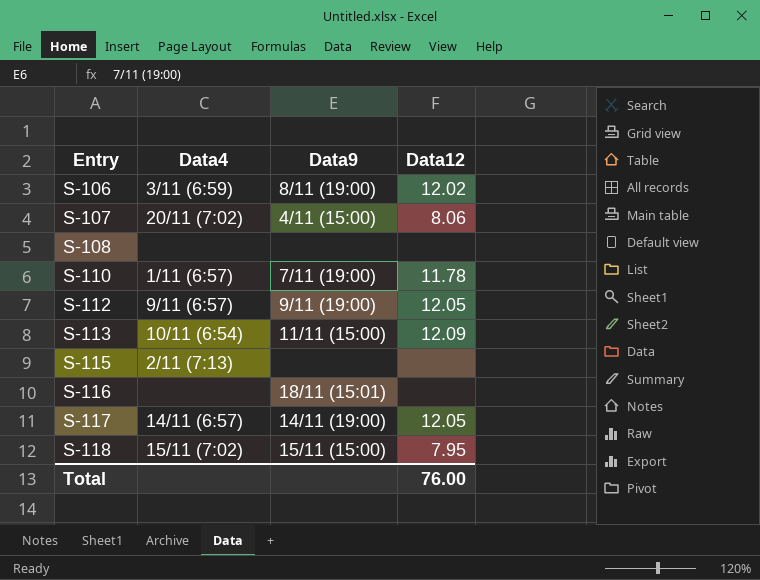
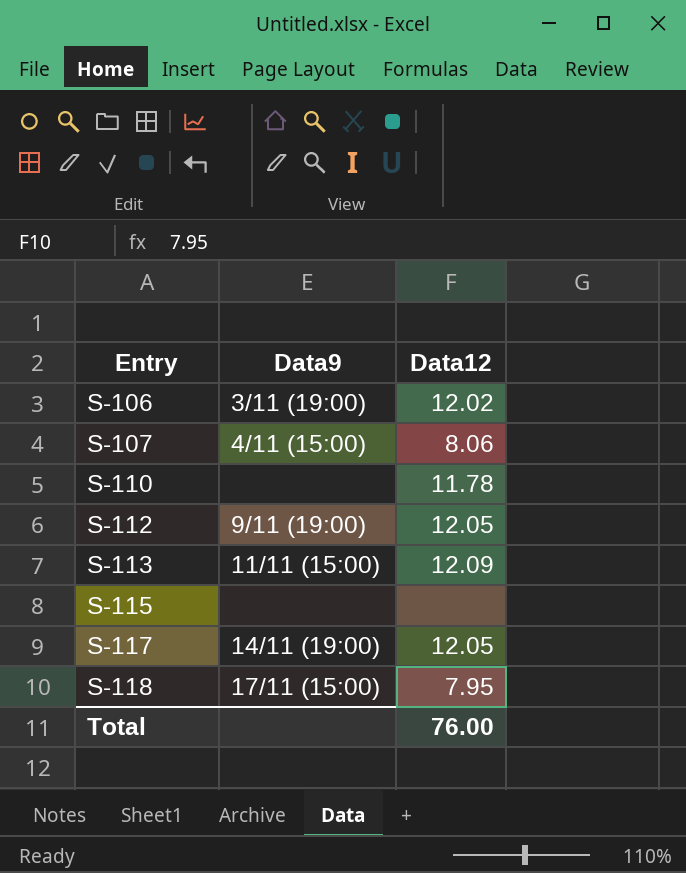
column Data4 | position: 2 -> none
row S-108: none | none | none -> none
row S-116: none | 18/11 (15:01) | none -> none
S-106 | Data9: 8/11 (19:00) -> 3/11 (19:00)
S-110 | Data9: 7/11 (19:00) -> none
S-118 | Data9: 15/11 (15:00) -> 17/11 (15:00)

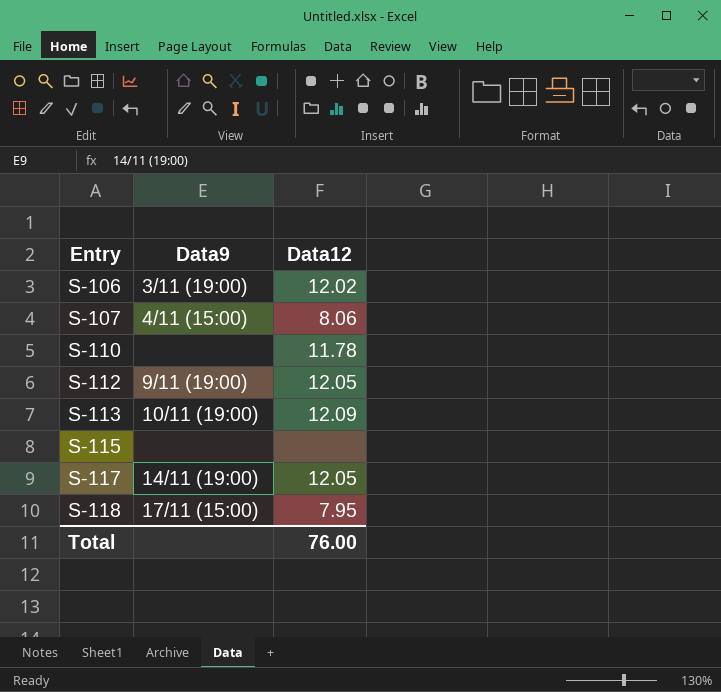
S-113 | Data9: 11/11 (15:00) -> 10/11 (19:00)

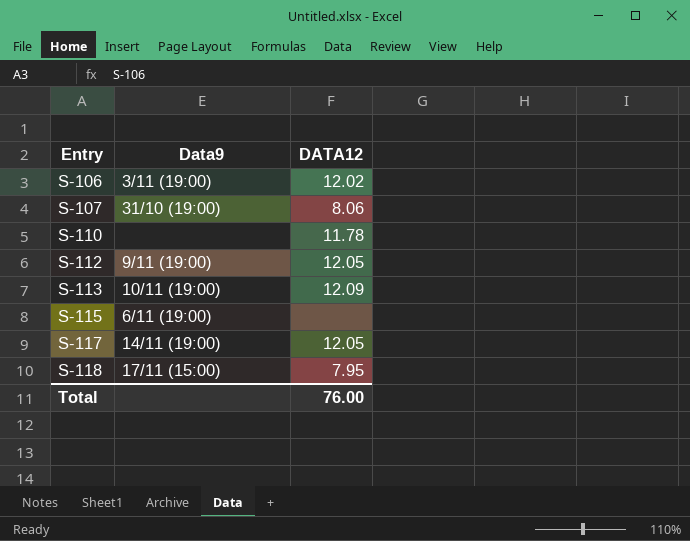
column name: Data12 -> DATA12
S-107 | Data9: 4/11 (15:00) -> 31/10 (19:00)
S-115 | Data9: none -> 6/11 (19:00)

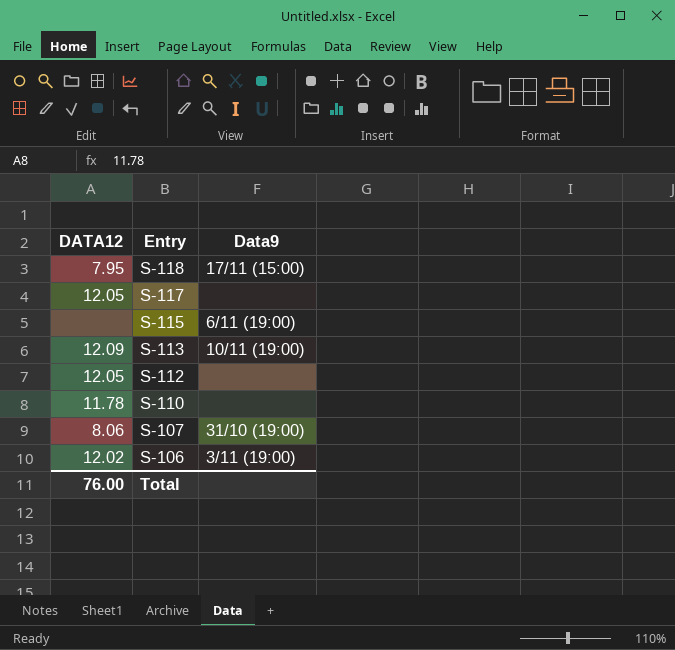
row order: Entry ascending -> Entry descending
column DATA12 | position: 3 -> 1
S-117 | Data9: 14/11 (19:00) -> none
S-112 | Data9: 9/11 (19:00) -> none

